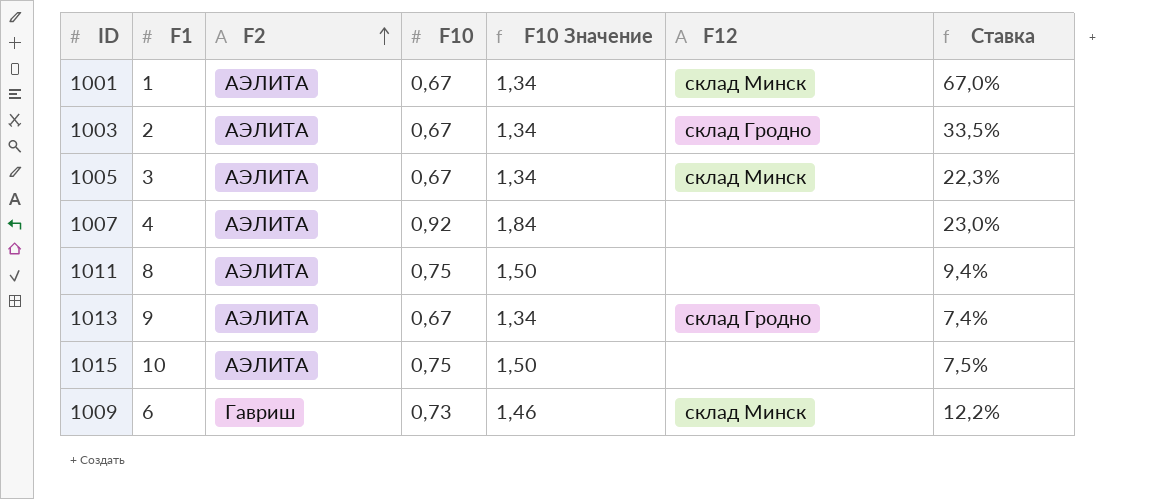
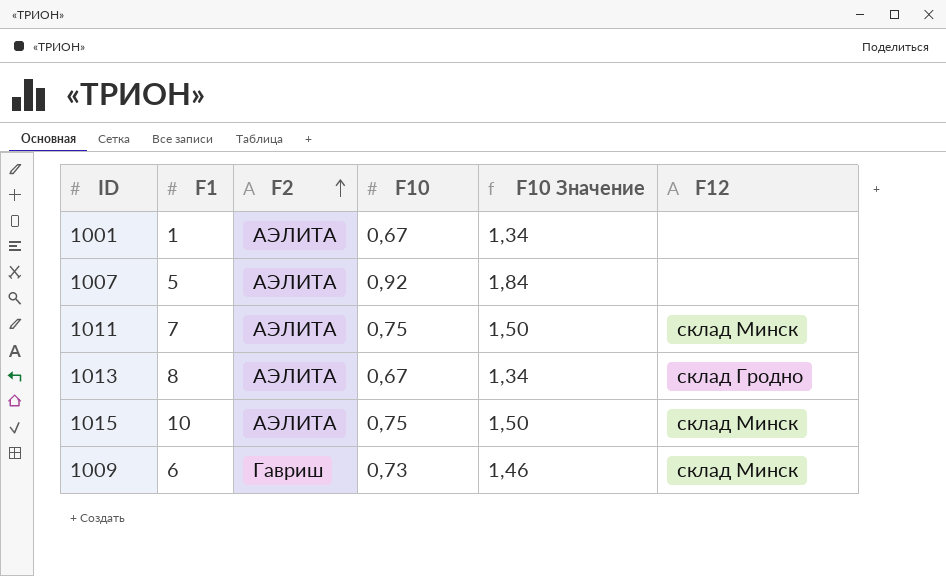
column Ставка | formula: [F10] / [F1] -> none
row 1003: 2 | АЭЛИТА | 0,67 | 1,34 | склад Гродно | 33,5% -> none
row 1005: 3 | АЭЛИТА | 0,67 | 1,34 | склад Минск | 22,3% -> none
1001 | F12: склад Минск -> none
1007 | F1: 4 -> 5
1011 | F1: 8 -> 7
1011 | F12: none -> склад Минск
1013 | F1: 9 -> 8
1015 | F12: none -> склад Минск

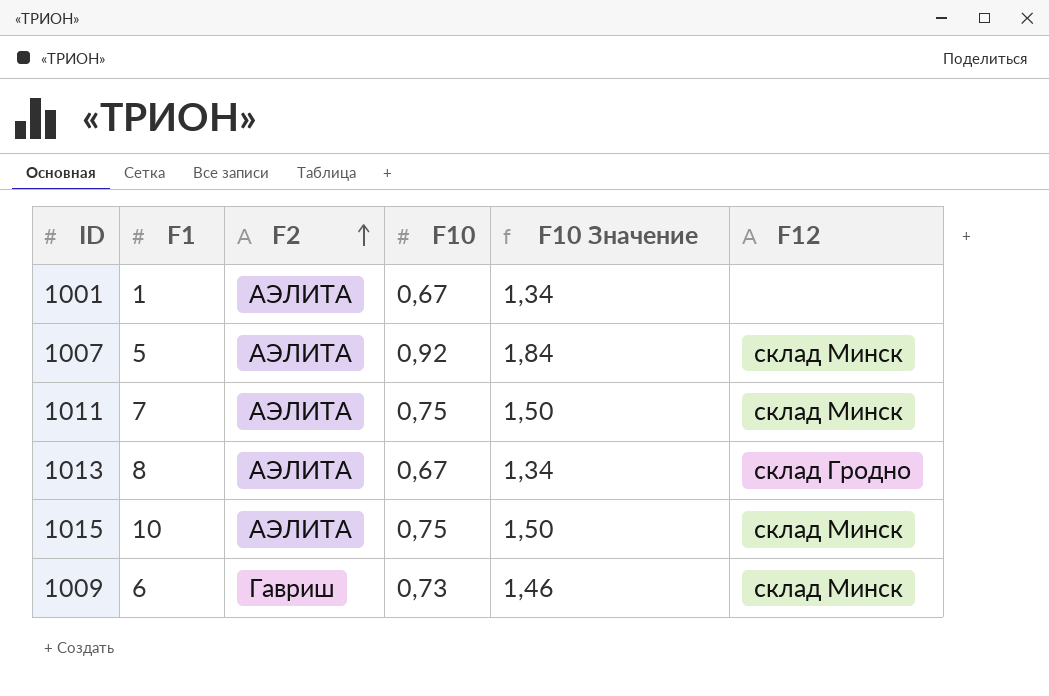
1007 | F12: none -> склад Минск

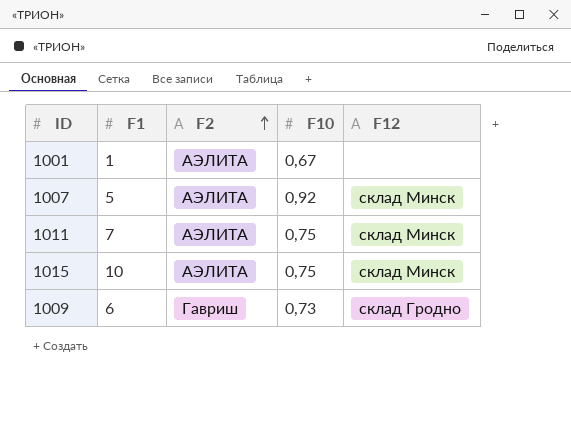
column F10 Значение | formula: [F10] * 2 -> none
row 1013: 8 | АЭЛИТА | 0,67 | 1,34 | склад Гродно -> none
1009 | F12: склад Минск -> склад Гродно

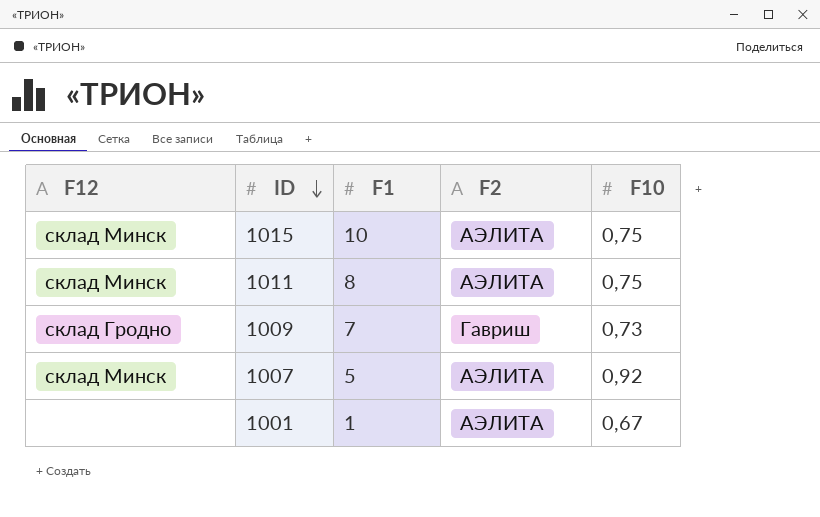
row order: F2 ascending -> ID descending
column F12 | position: 5 -> 1
1011 | F1: 7 -> 8
1009 | F1: 6 -> 7

